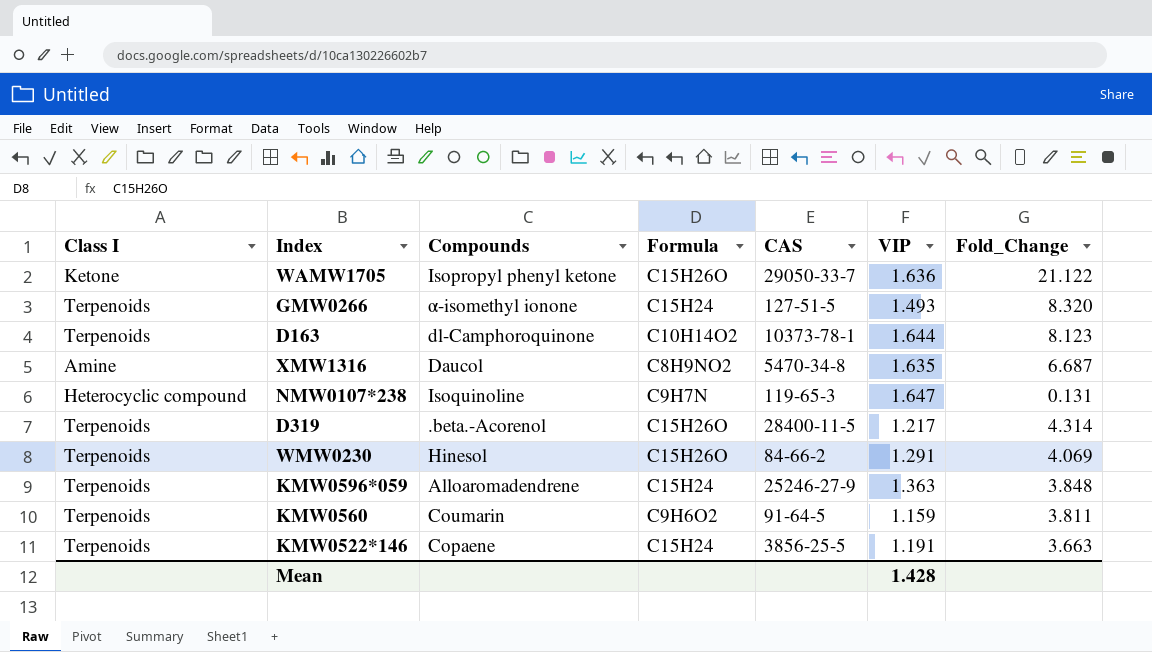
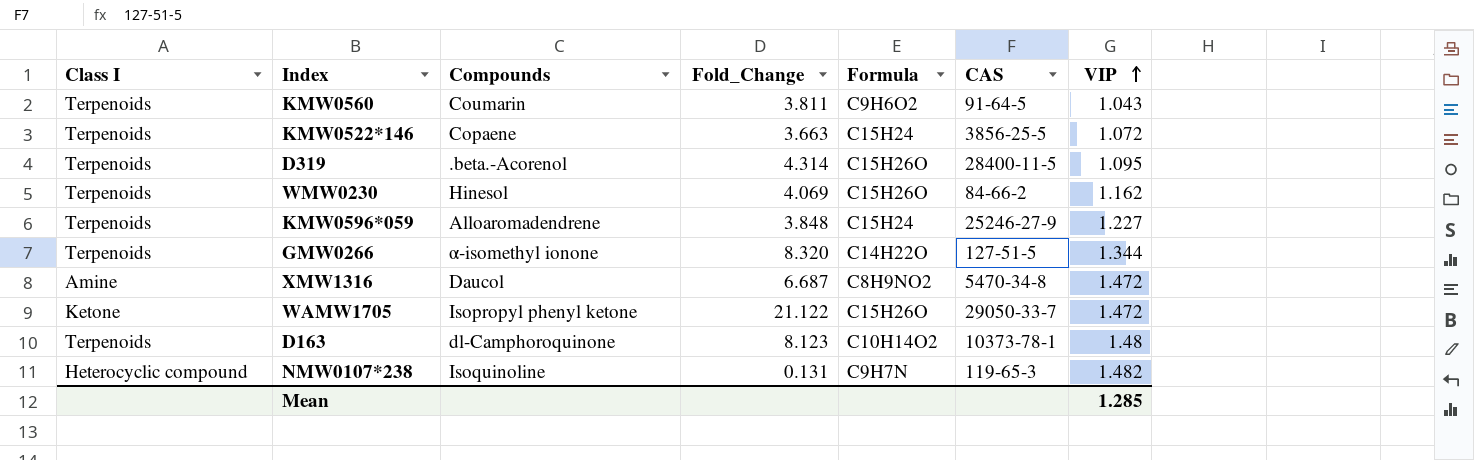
row order: none -> VIP ascending
column Fold_Change | position: 7 -> 4
KMW0560 | VIP: 1.159 -> 1.043
KMW0522*146 | VIP: 1.191 -> 1.072
D319 | VIP: 1.217 -> 1.095
WMW0230 | VIP: 1.291 -> 1.162
KMW0596*059 | VIP: 1.363 -> 1.227
GMW0266 | Formula: C15H24 -> C14H22O
GMW0266 | VIP: 1.493 -> 1.344
XMW1316 | VIP: 1.635 -> 1.472
WAMW1705 | VIP: 1.636 -> 1.472
D163 | VIP: 1.644 -> 1.48
NMW0107*238 | VIP: 1.647 -> 1.482
Mean | VIP: 1.428 -> 1.285

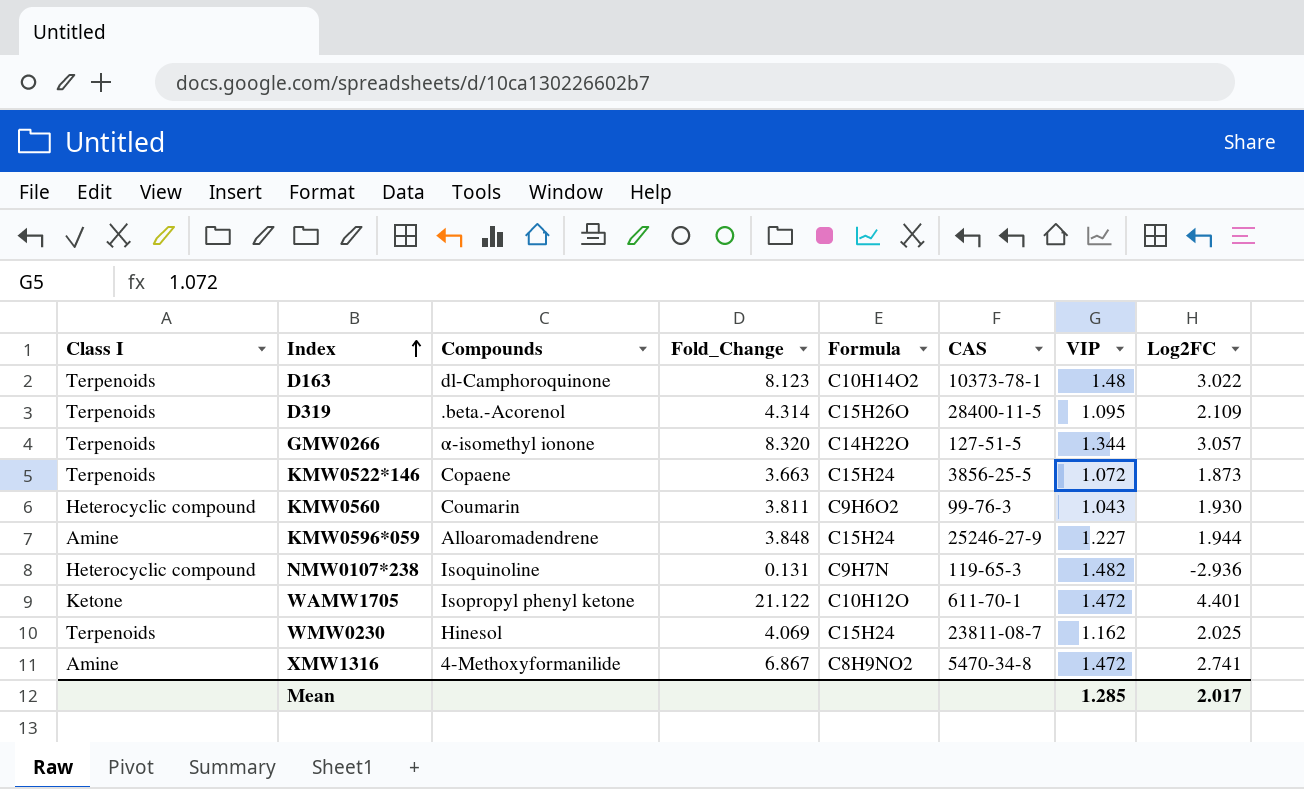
row order: VIP ascending -> Index ascending
column Log2FC | position: none -> 8
KMW0560 | Class I: Terpenoids -> Heterocyclic compound
KMW0560 | CAS: 91-64-5 -> 99-76-3
KMW0596*059 | Class I: Terpenoids -> Amine
WAMW1705 | Formula: C15H26O -> C10H12O
WAMW1705 | CAS: 29050-33-7 -> 611-70-1
WMW0230 | Formula: C15H26O -> C15H24
WMW0230 | CAS: 84-66-2 -> 23811-08-7
XMW1316 | Compounds: Daucol -> 4-Methoxyformanilide
XMW1316 | Fold_Change: 6.687 -> 6.867

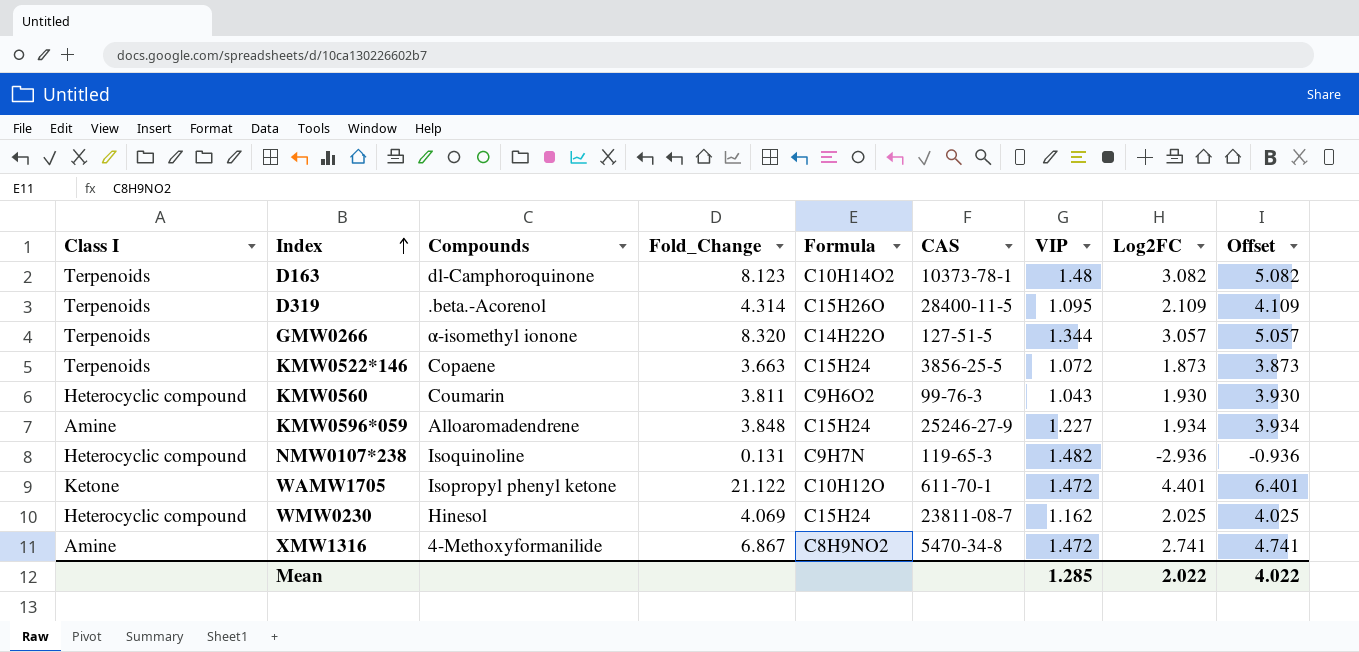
column Offset | formula: none -> [Log2FC] + 2
D163 | Log2FC: 3.022 -> 3.082
KMW0596*059 | Log2FC: 1.944 -> 1.934
WMW0230 | Class I: Terpenoids -> Heterocyclic compound
Mean | Log2FC: 2.017 -> 2.022

